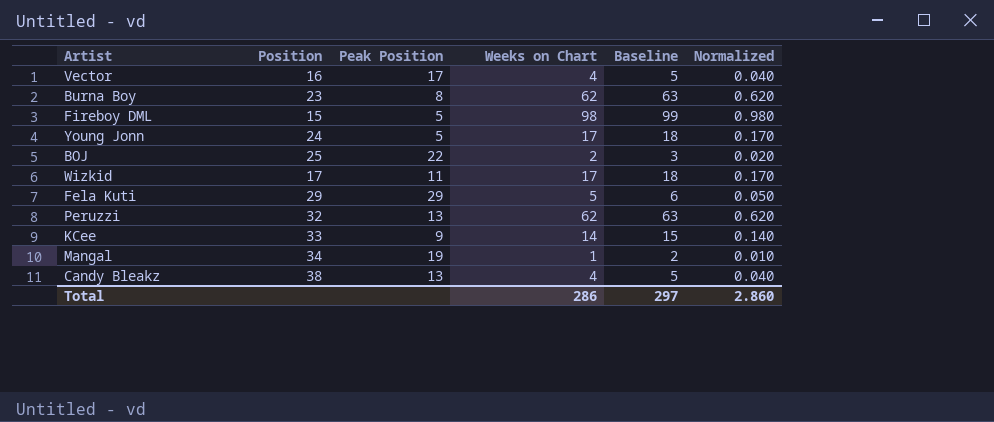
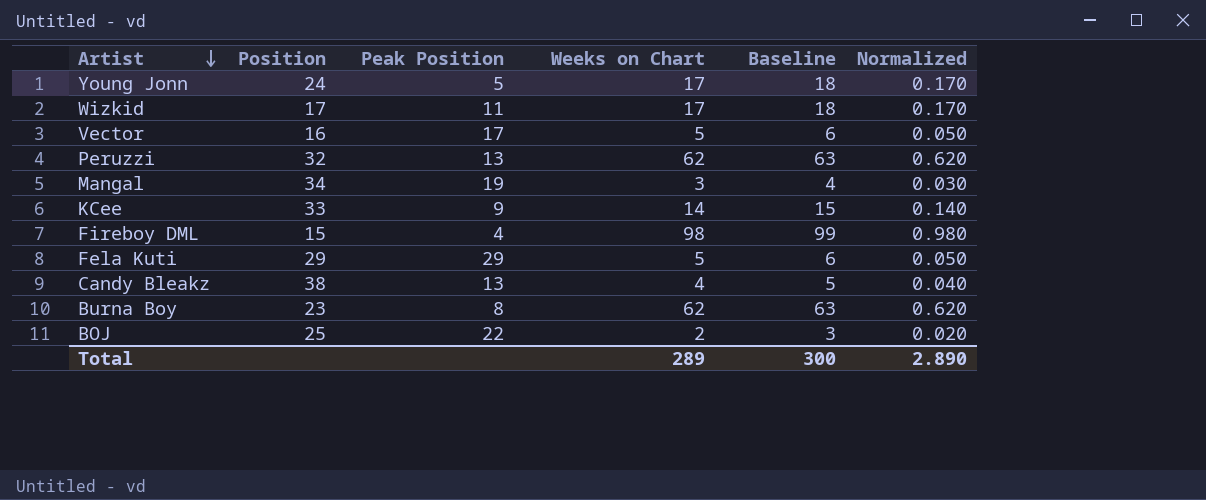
row order: none -> Artist descending
Vector | Weeks on Chart: 4 -> 5
Vector | Baseline: 5 -> 6
Vector | Normalized: 0.040 -> 0.050
Mangal | Weeks on Chart: 1 -> 3
Mangal | Baseline: 2 -> 4
Mangal | Normalized: 0.010 -> 0.030
Fireboy DML | Peak Position: 5 -> 4
Total | Weeks on Chart: 286 -> 289
Total | Baseline: 297 -> 300
Total | Normalized: 2.860 -> 2.890

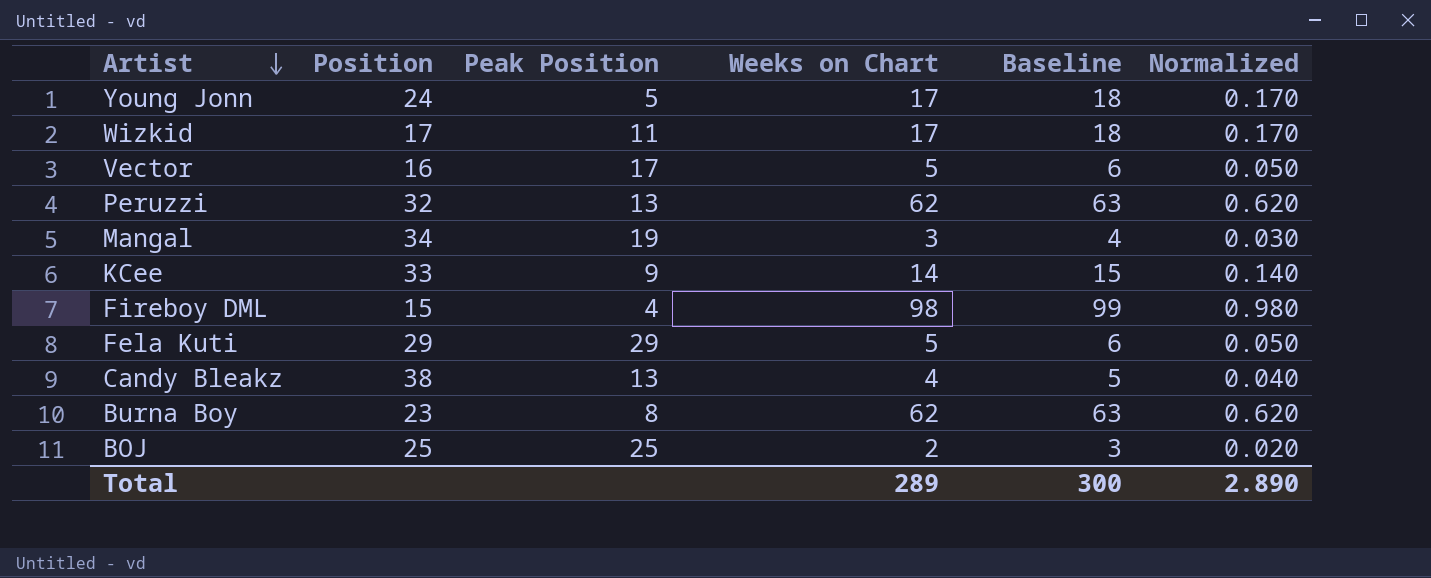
BOJ | Peak Position: 22 -> 25

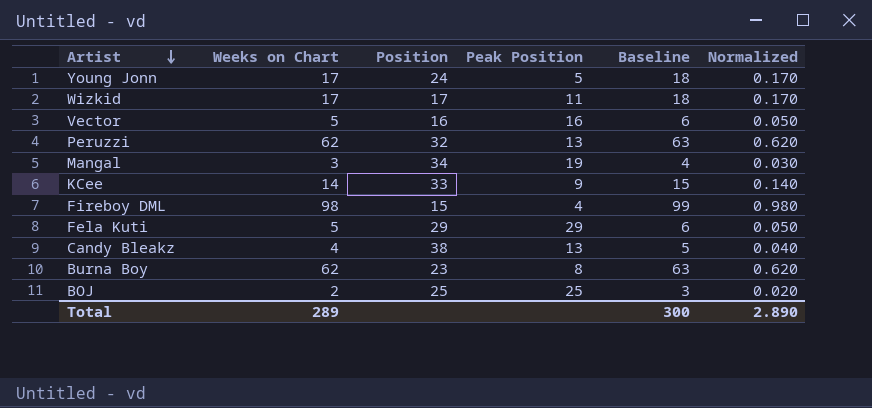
column Weeks on Chart | position: 4 -> 2
Vector | Peak Position: 17 -> 16

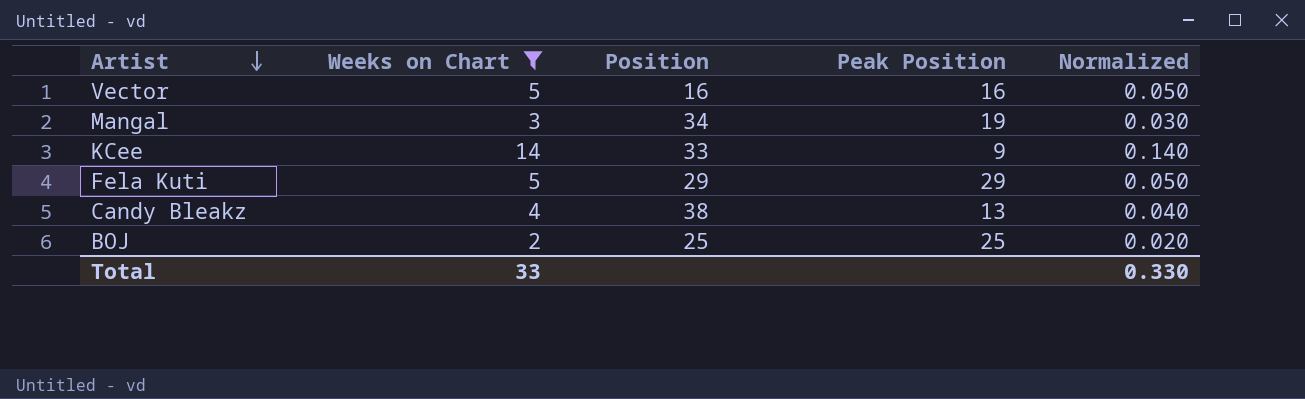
filter: none -> Weeks on Chart <= 14
column Baseline | formula: [Weeks on Chart] + 1 -> none
Total | Weeks on Chart: 289 -> 33
Total | Normalized: 2.890 -> 0.330

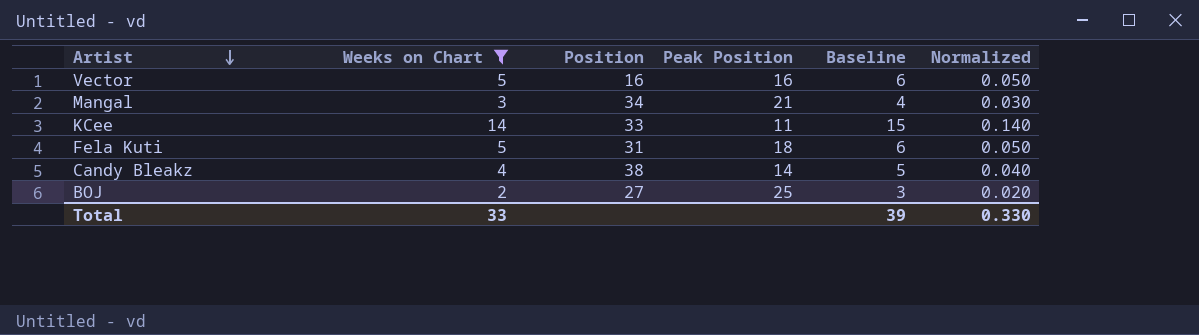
column Baseline | formula: none -> [Weeks on Chart] + 1
Mangal | Peak Position: 19 -> 21
KCee | Peak Position: 9 -> 11
Fela Kuti | Position: 29 -> 31
Fela Kuti | Peak Position: 29 -> 18
Candy Bleakz | Peak Position: 13 -> 14
BOJ | Position: 25 -> 27

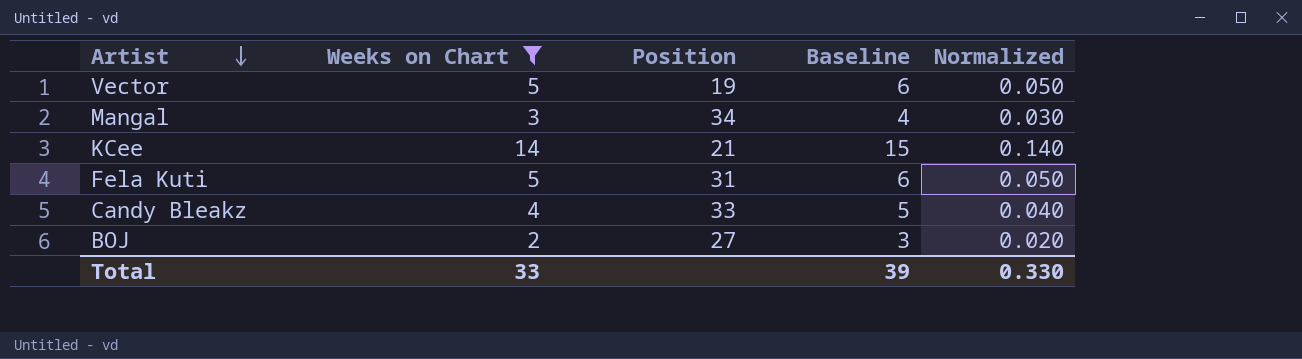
column Peak Position | position: 4 -> none
Vector | Position: 16 -> 19
KCee | Position: 33 -> 21
Candy Bleakz | Position: 38 -> 33

